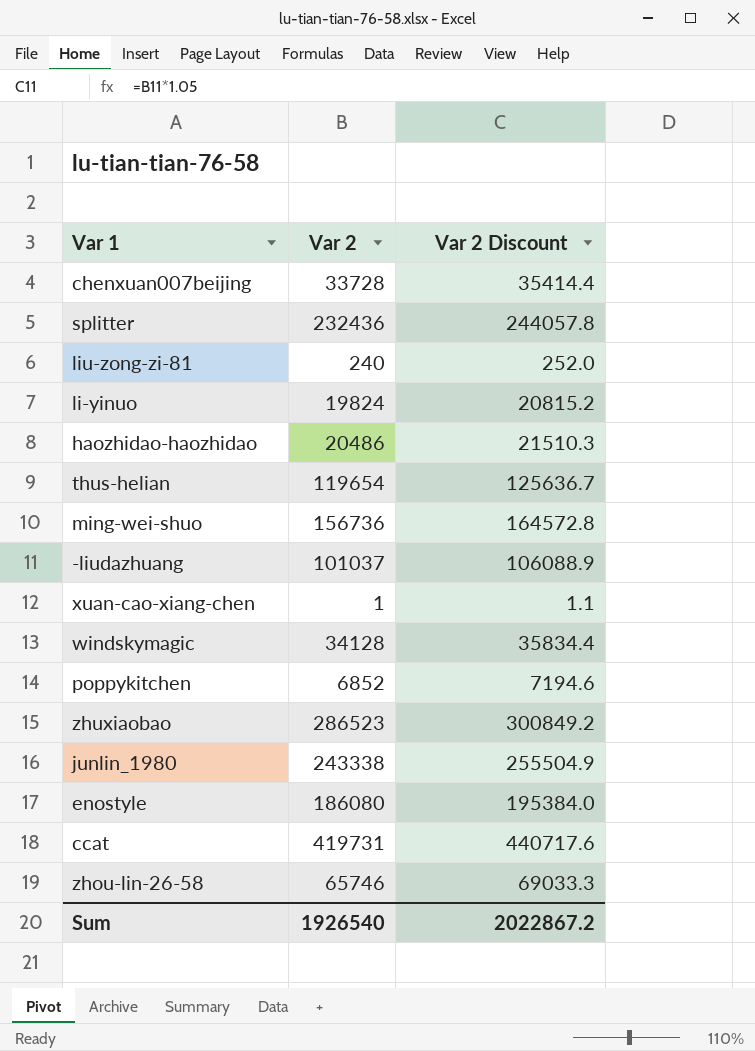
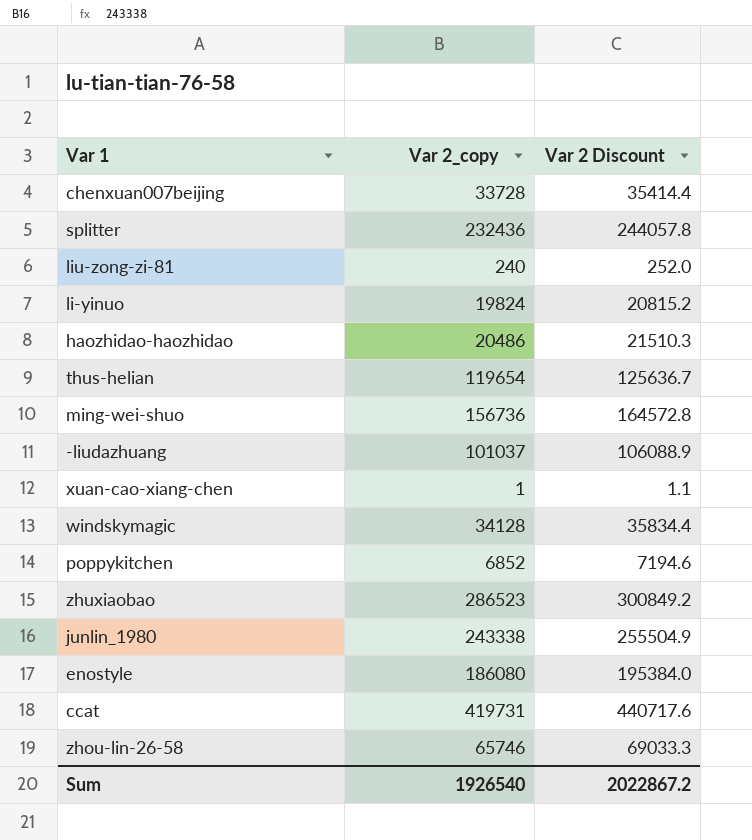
column name: Var 2 -> Var 2_copy

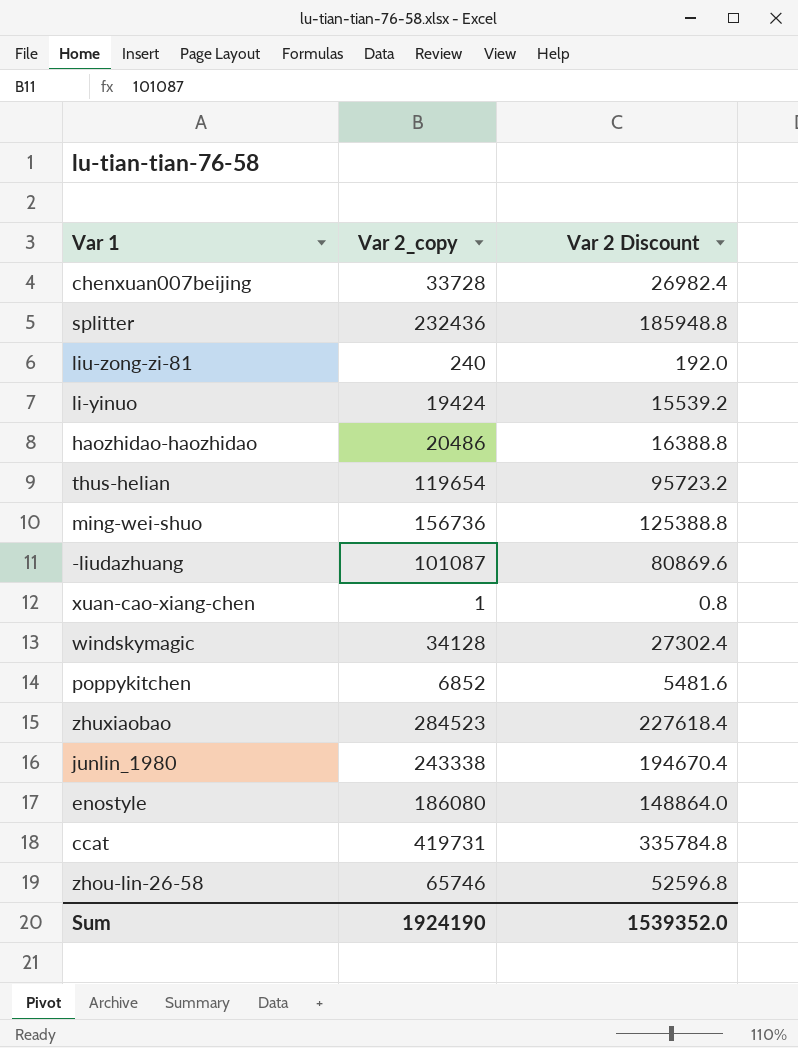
column Var 2 Discount | formula: [Var 2_copy] * 1.05 -> [Var 2_copy] * 0.8
li-yinuo | Var 2_copy: 19824 -> 19424
-liudazhuang | Var 2_copy: 101037 -> 101087
zhuxiaobao | Var 2_copy: 286523 -> 284523
Sum | Var 2_copy: 1926540 -> 1924190
Sum | Var 2 Discount: 2022867.2 -> 1539352.0

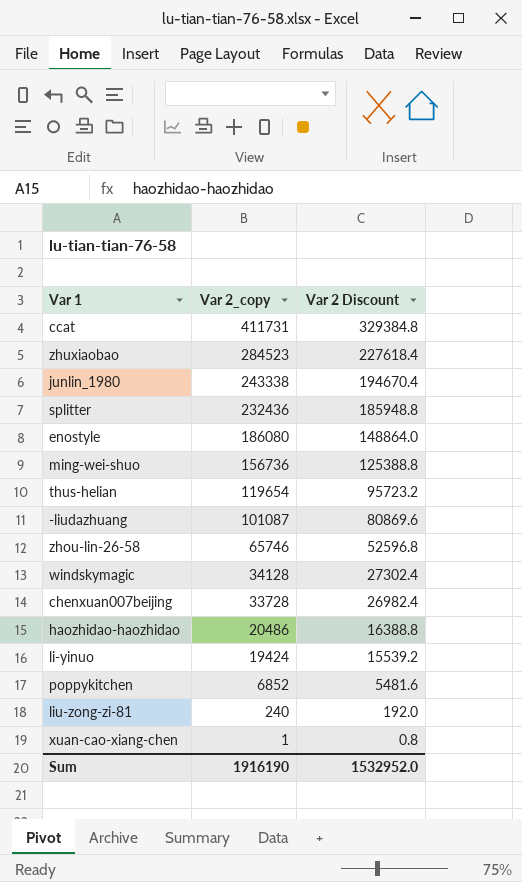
row order: none -> Var 2_copy descending
ccat | Var 2_copy: 419731 -> 411731
ccat | Var 2 Discount: 335784.8 -> 329384.8
Sum | Var 2_copy: 1924190 -> 1916190
Sum | Var 2 Discount: 1539352.0 -> 1532952.0

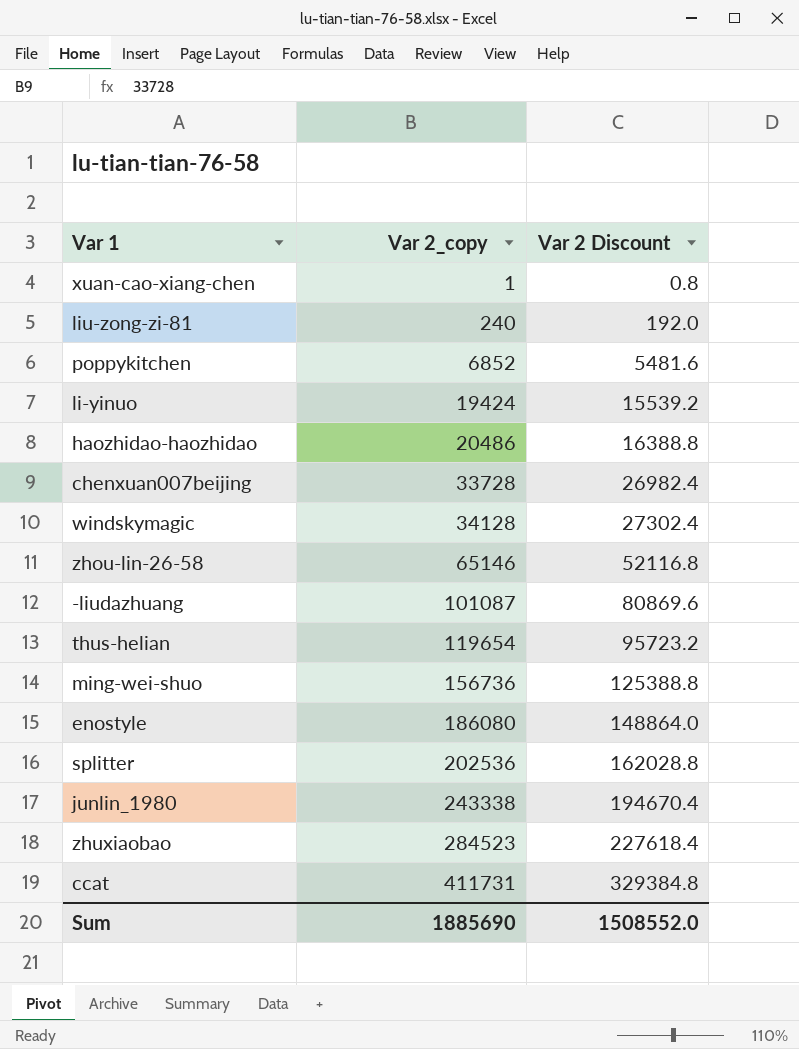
row order: Var 2_copy descending -> Var 2_copy ascending
zhou-lin-26-58 | Var 2_copy: 65746 -> 65146
zhou-lin-26-58 | Var 2 Discount: 52596.8 -> 52116.8
splitter | Var 2_copy: 232436 -> 202536
splitter | Var 2 Discount: 185948.8 -> 162028.8
Sum | Var 2_copy: 1916190 -> 1885690
Sum | Var 2 Discount: 1532952.0 -> 1508552.0

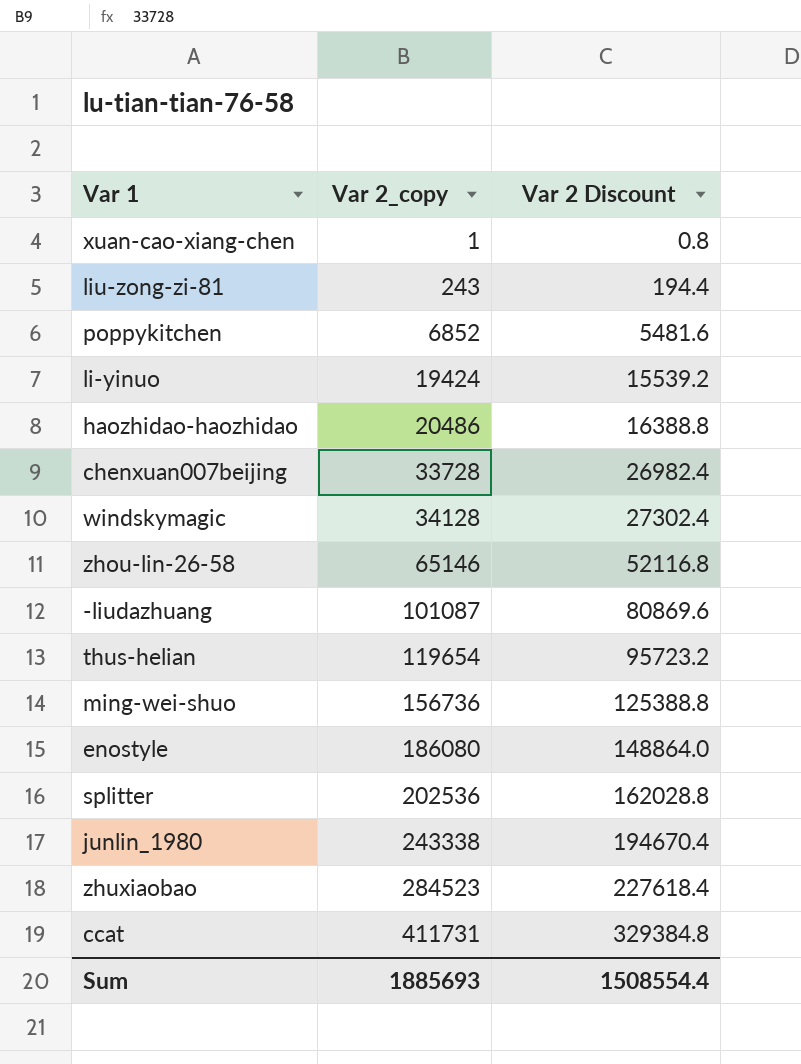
liu-zong-zi-81 | Var 2_copy: 240 -> 243
liu-zong-zi-81 | Var 2 Discount: 192.0 -> 194.4
Sum | Var 2_copy: 1885690 -> 1885693
Sum | Var 2 Discount: 1508552.0 -> 1508554.4

